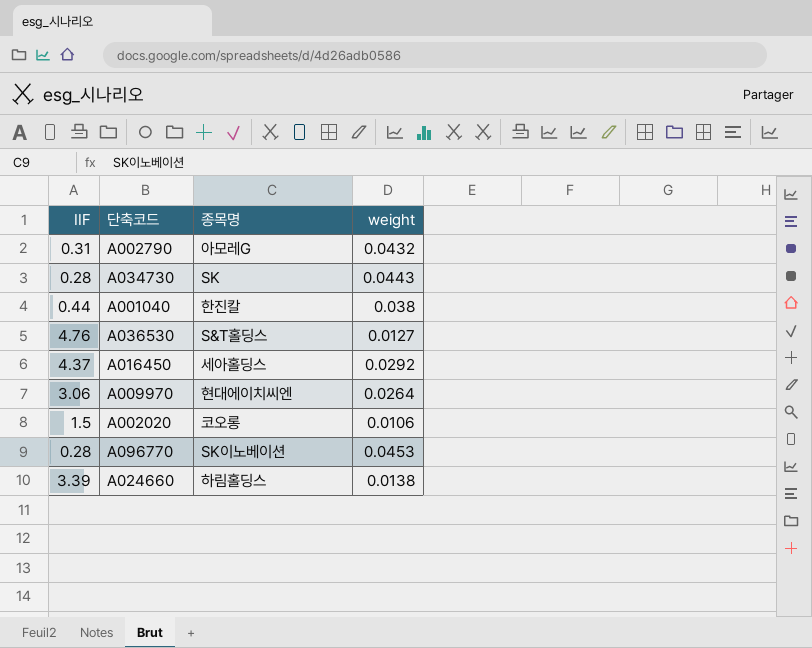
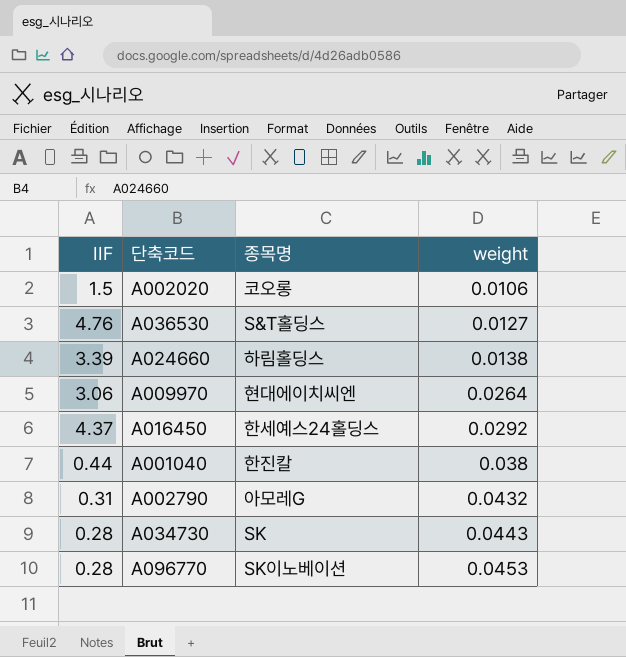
row order: none -> weight ascending
A016450 | 종목명: 세아홀딩스 -> 한세예스24홀딩스

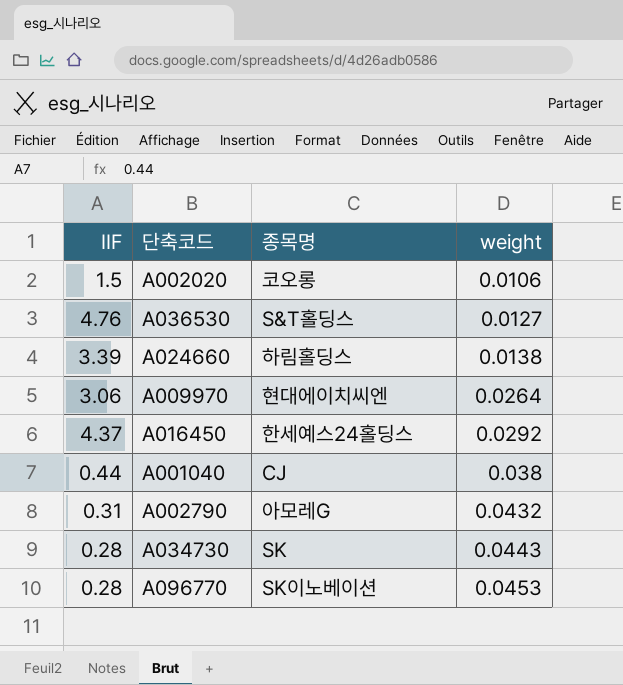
A001040 | 종목명: 한진칼 -> CJ

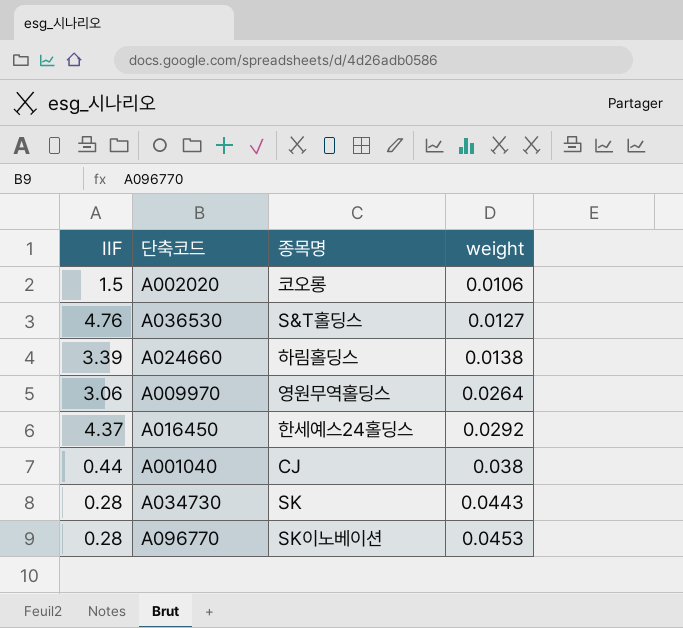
row A002790: 0.31 | 아모레G | 0.0432 -> none
A009970 | 종목명: 현대에이치씨엔 -> 영원무역홀딩스

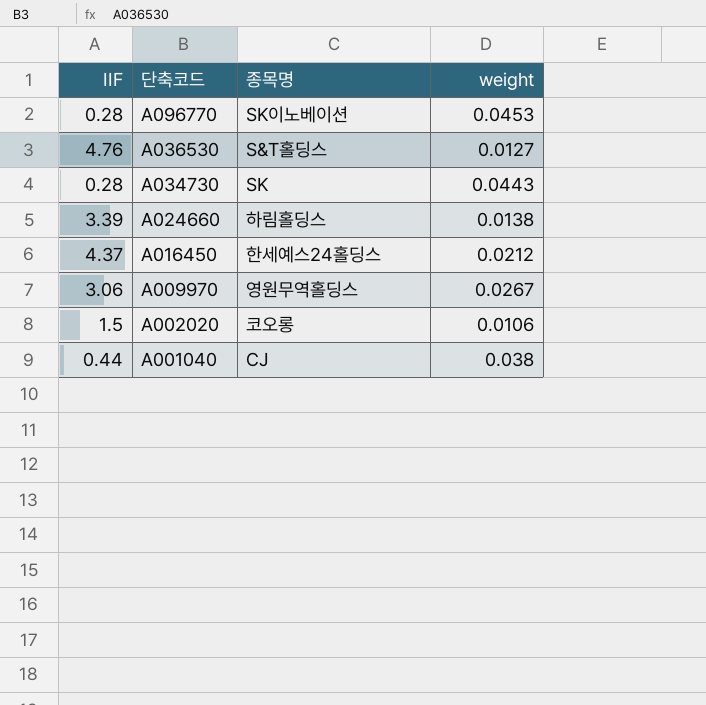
row order: weight ascending -> 단축코드 descending
A016450 | weight: 0.0292 -> 0.0212
A009970 | weight: 0.0264 -> 0.0267

